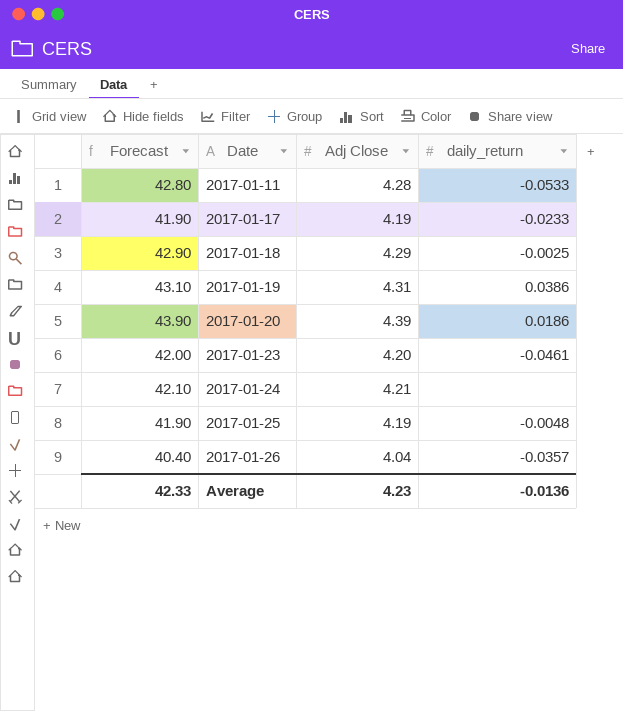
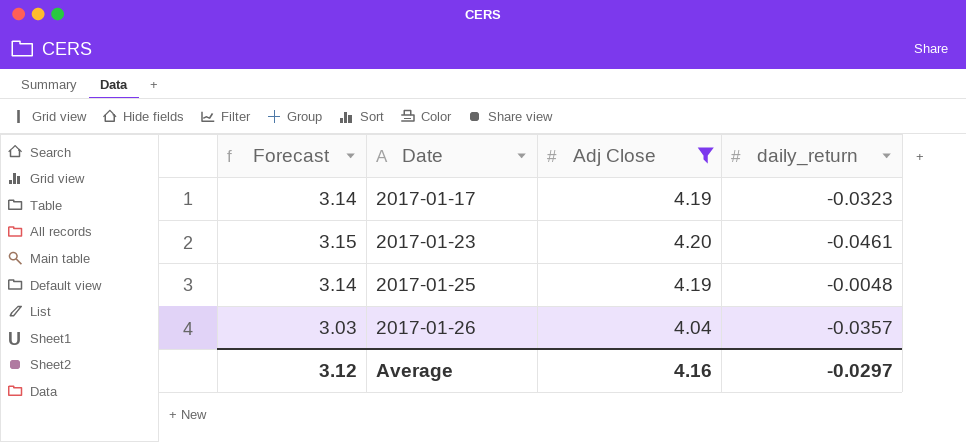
filter: none -> Adj Close <= 4.20
column Forecast | formula: [Adj Close] * 10 -> [Adj Close] * 0.75
2017-01-17 | daily_return: -0.0233 -> -0.0323
Average | Forecast: 42.33 -> 3.12
Average | Adj Close: 4.23 -> 4.16
Average | daily_return: -0.0136 -> -0.0297

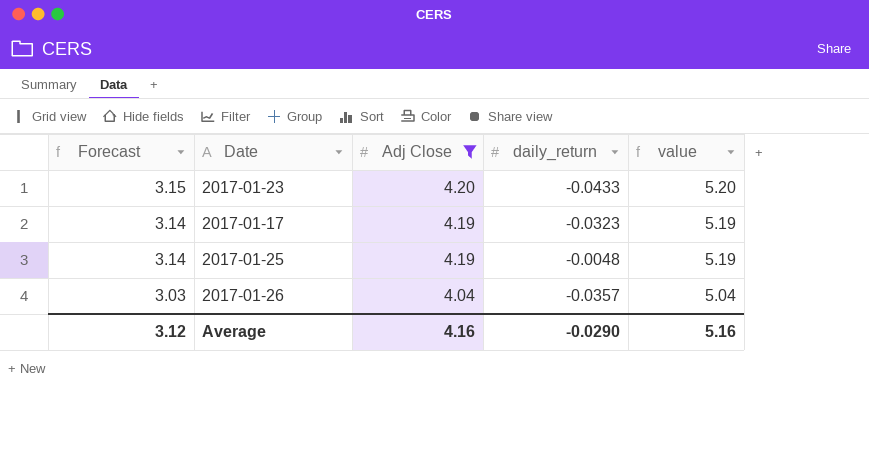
row order: Date ascending -> Forecast descending
column value | formula: none -> [Adj Close] + 1
2017-01-23 | daily_return: -0.0461 -> -0.0433
Average | daily_return: -0.0297 -> -0.0290

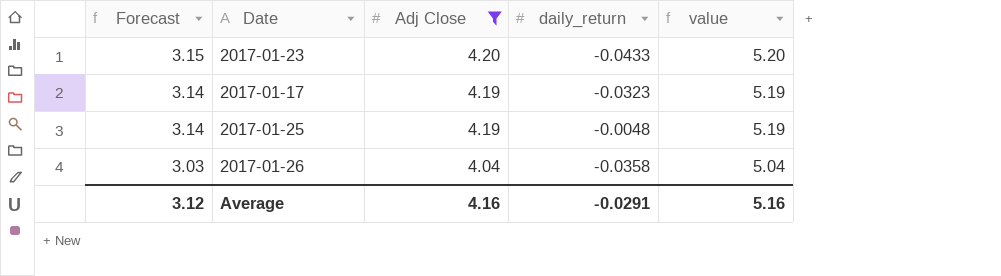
2017-01-26 | daily_return: -0.0357 -> -0.0358
Average | daily_return: -0.0290 -> -0.0291

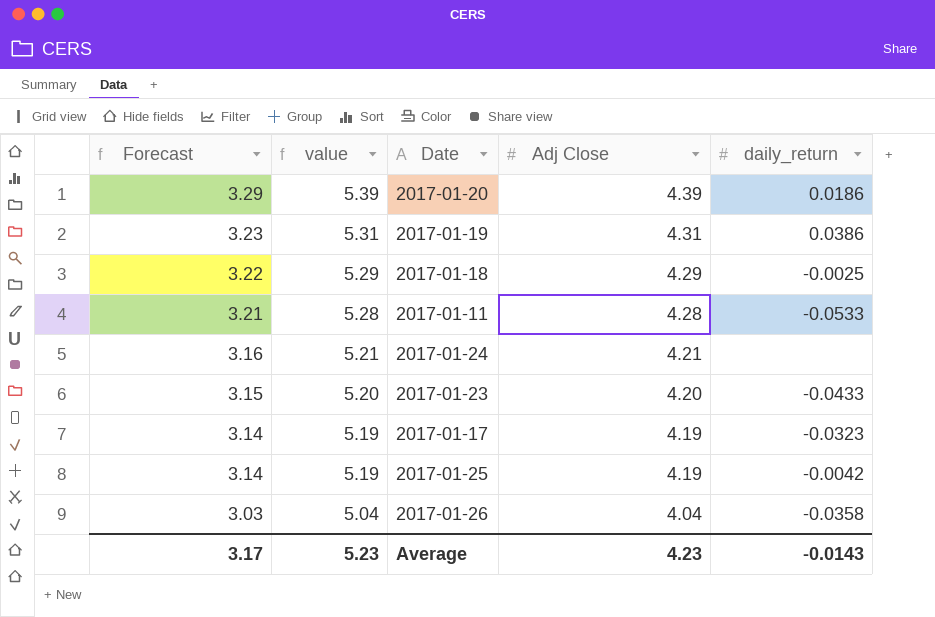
filter: Adj Close <= 4.20 -> none
column value | position: 5 -> 2
2017-01-25 | daily_return: -0.0048 -> -0.0042
Average | Forecast: 3.12 -> 3.17
Average | value: 5.16 -> 5.23
Average | Adj Close: 4.16 -> 4.23
Average | daily_return: -0.0291 -> -0.0143

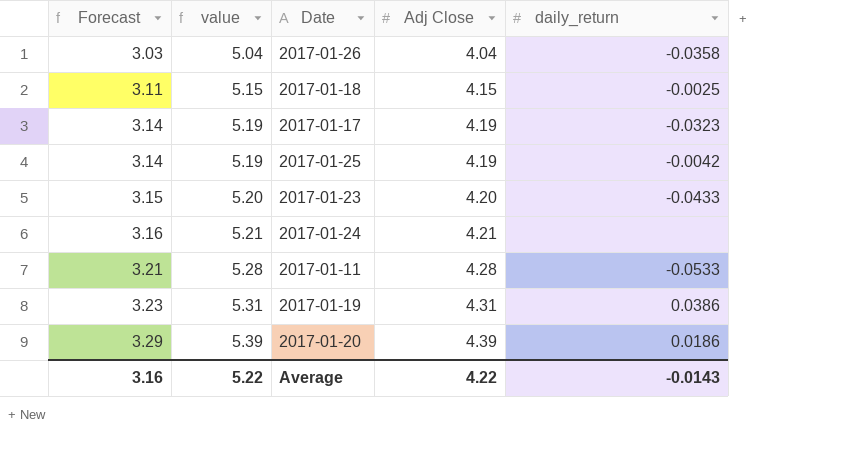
row order: Forecast descending -> Forecast ascending
2017-01-18 | Forecast: 3.22 -> 3.11
2017-01-18 | value: 5.29 -> 5.15
2017-01-18 | Adj Close: 4.29 -> 4.15
Average | Forecast: 3.17 -> 3.16
Average | value: 5.23 -> 5.22
Average | Adj Close: 4.23 -> 4.22

